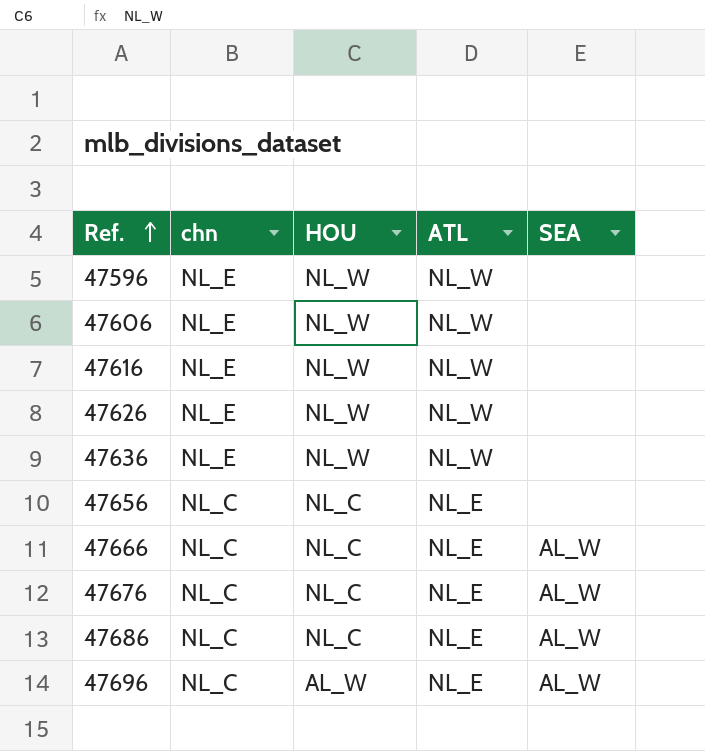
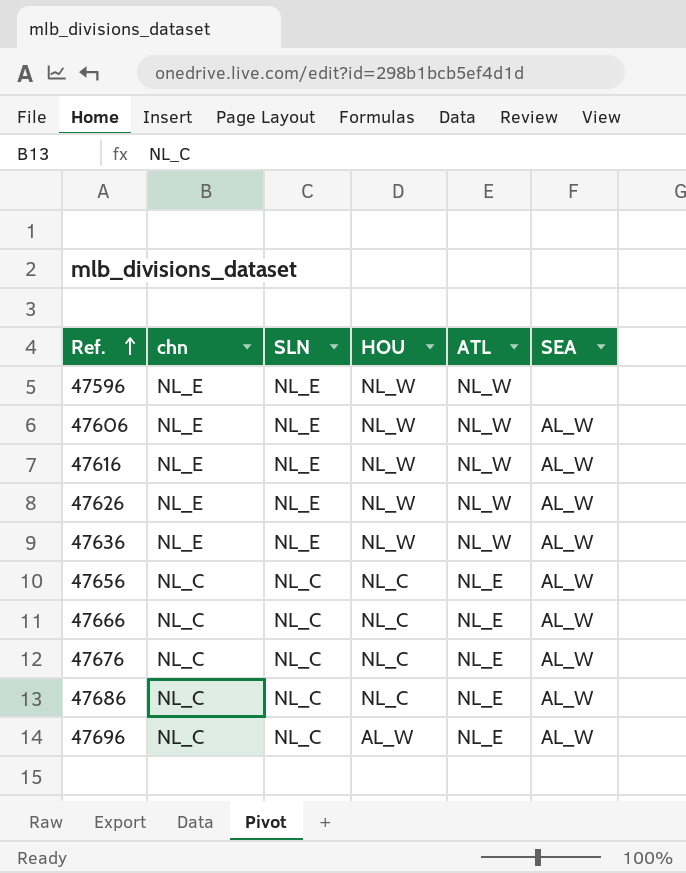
column SLN | position: none -> 3
47606 | SEA: none -> AL_W
47616 | SEA: none -> AL_W
47626 | SEA: none -> AL_W
47636 | SEA: none -> AL_W
47656 | SEA: none -> AL_W

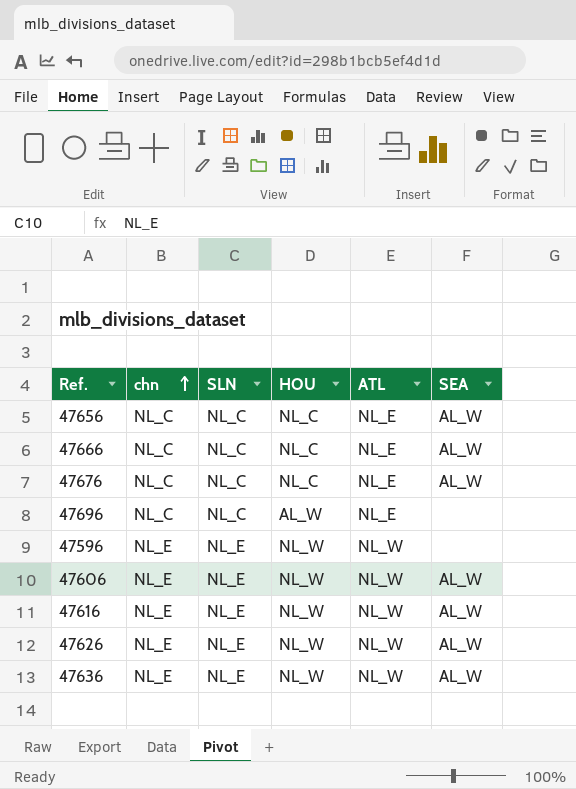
row order: Ref. ascending -> chn ascending
row 47686: NL_C | NL_C | NL_C | NL_E | AL_W -> none
47696 | SEA: AL_W -> none

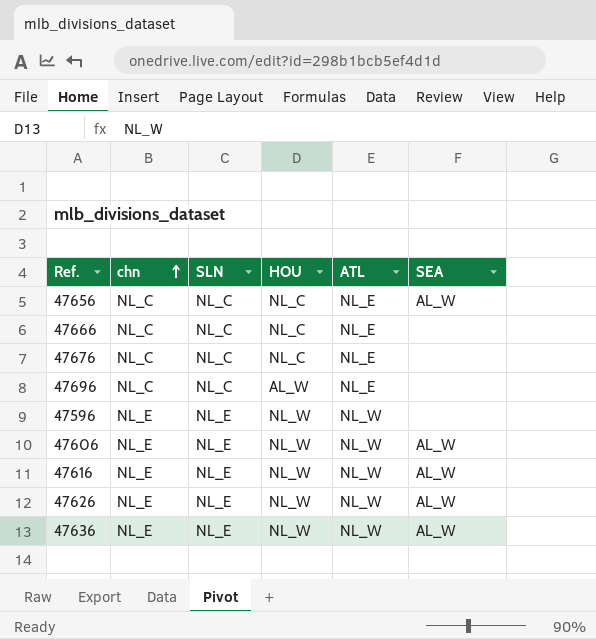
47666 | SEA: AL_W -> none
47676 | SEA: AL_W -> none

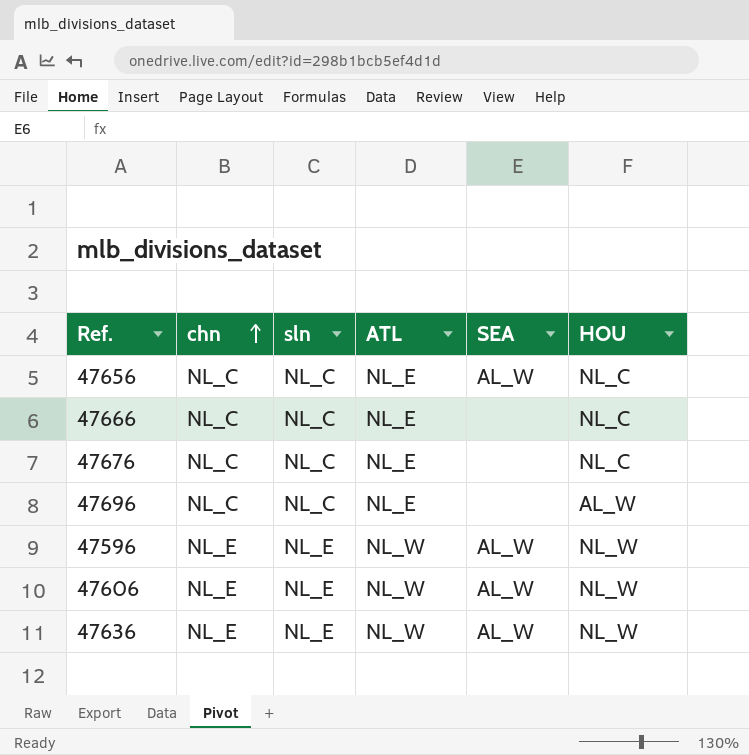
column name: SLN -> sln
column HOU | position: 4 -> 6
row 47616: NL_E | NL_E | NL_W | NL_W | AL_W -> none
row 47626: NL_E | NL_E | NL_W | NL_W | AL_W -> none
47596 | SEA: none -> AL_W

